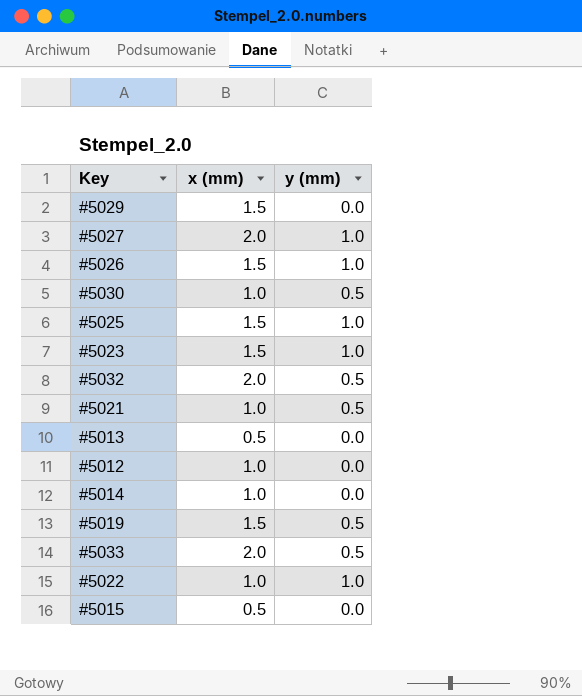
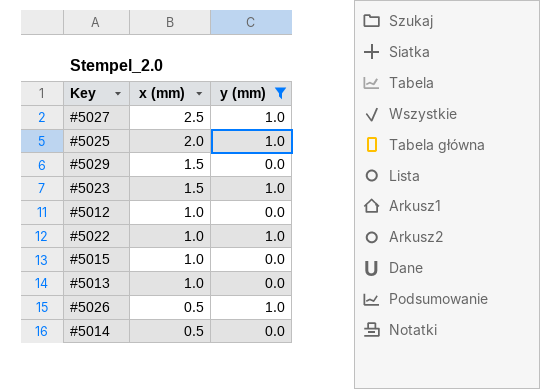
filter: none -> y (mm) != 0.5
row order: none -> x (mm) descending
#5027 | x (mm): 2.0 -> 2.5
#5025 | x (mm): 1.5 -> 2.0
#5015 | x (mm): 0.5 -> 1.0
#5013 | x (mm): 0.5 -> 1.0
#5026 | x (mm): 1.5 -> 0.5
#5014 | x (mm): 1.0 -> 0.5

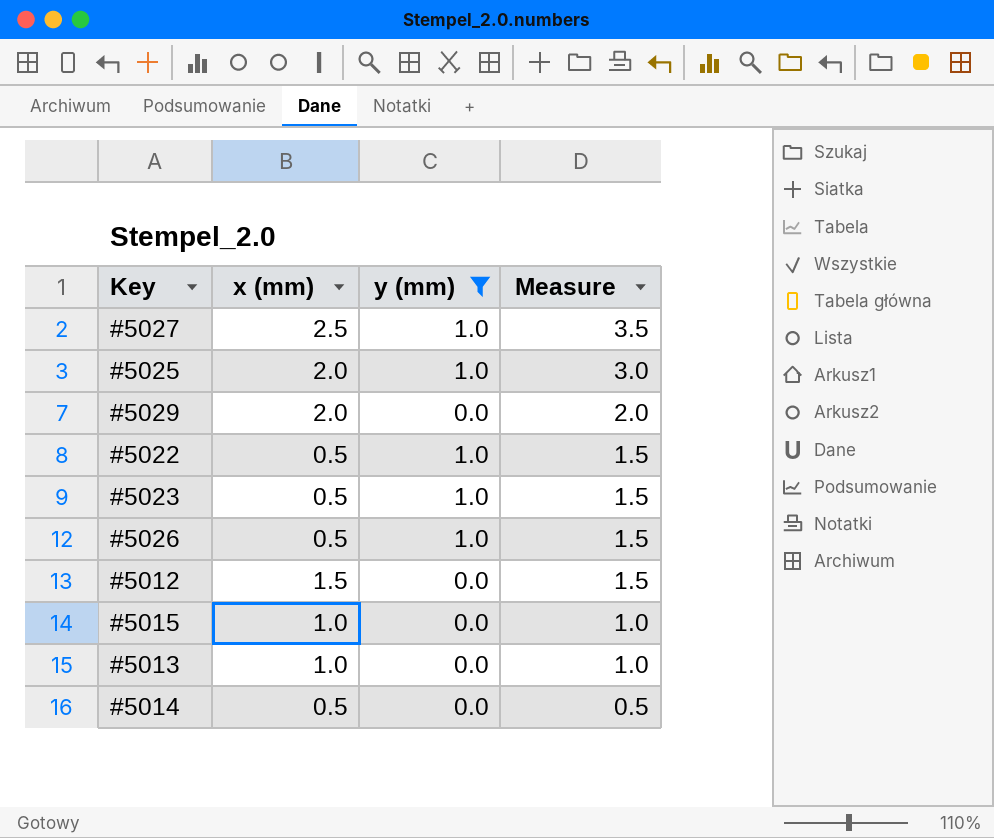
row order: x (mm) descending -> Measure descending
column Measure | formula: none -> [x (mm)] + [y (mm)]
#5029 | x (mm): 1.5 -> 2.0
#5022 | x (mm): 1.0 -> 0.5
#5023 | x (mm): 1.5 -> 0.5
#5012 | x (mm): 1.0 -> 1.5

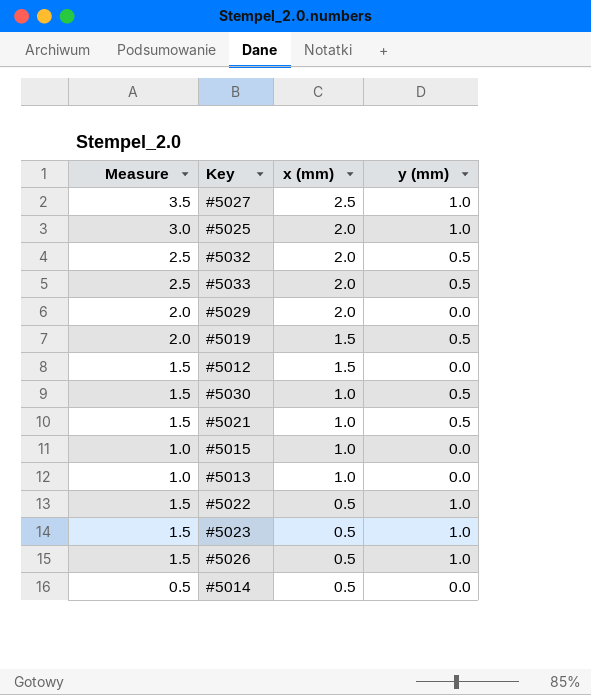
filter: y (mm) != 0.5 -> none
row order: Measure descending -> x (mm) descending
column Measure | position: 4 -> 1

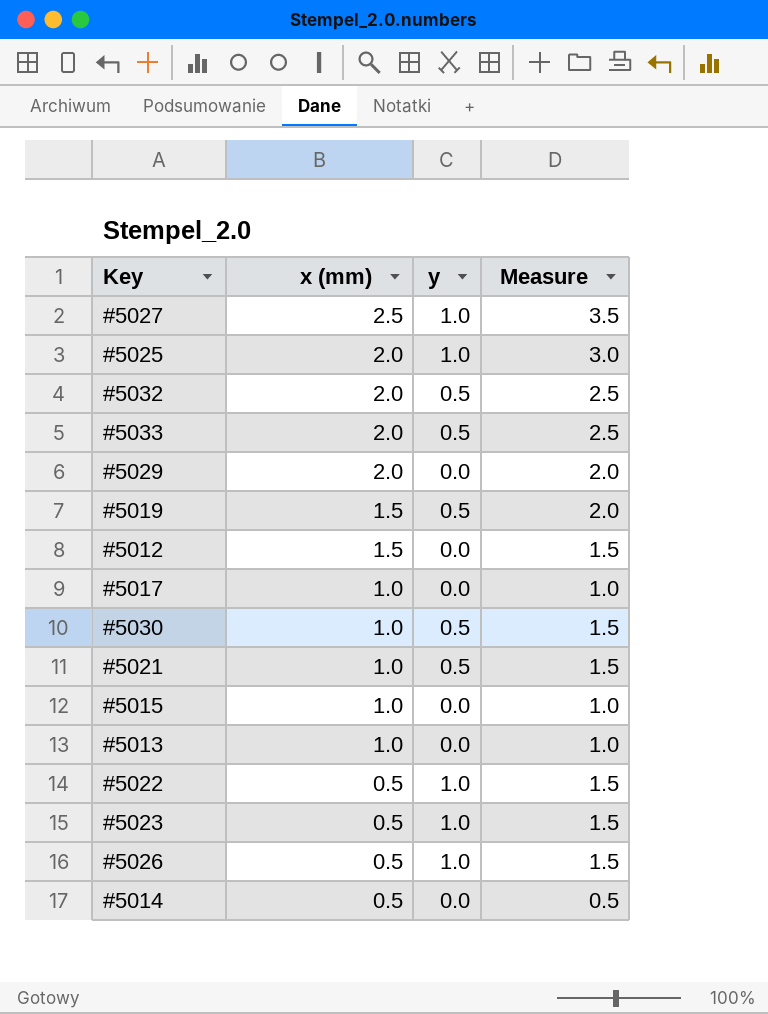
column name: y (mm) -> y
column Measure | position: 1 -> 4
row #5017: none -> 1.0 | 0.0 | 1.0

